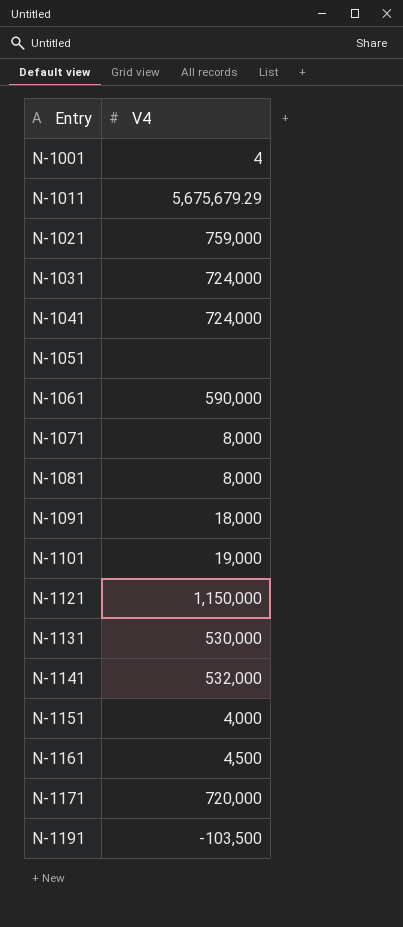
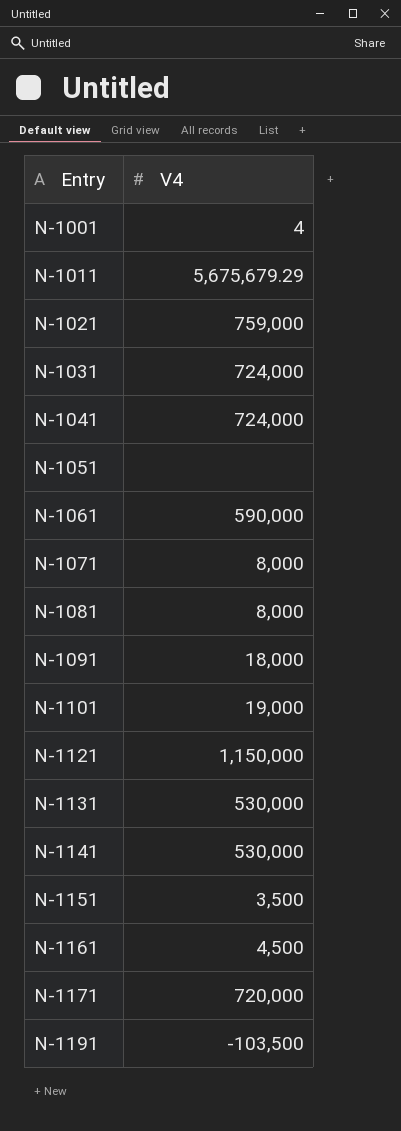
N-1141 | V4: 532,000 -> 530,000
N-1151 | V4: 4,000 -> 3,500

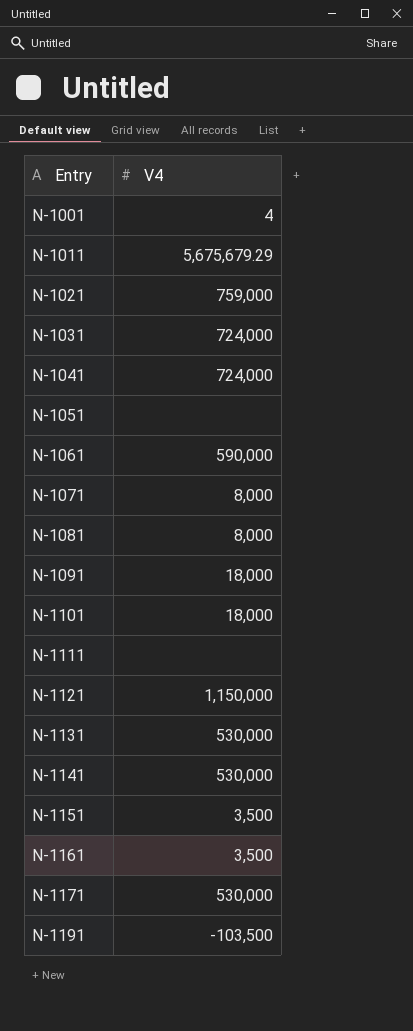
N-1101 | V4: 19,000 -> 18,000
row N-1111: none -> none
N-1161 | V4: 4,500 -> 3,500
N-1171 | V4: 720,000 -> 530,000

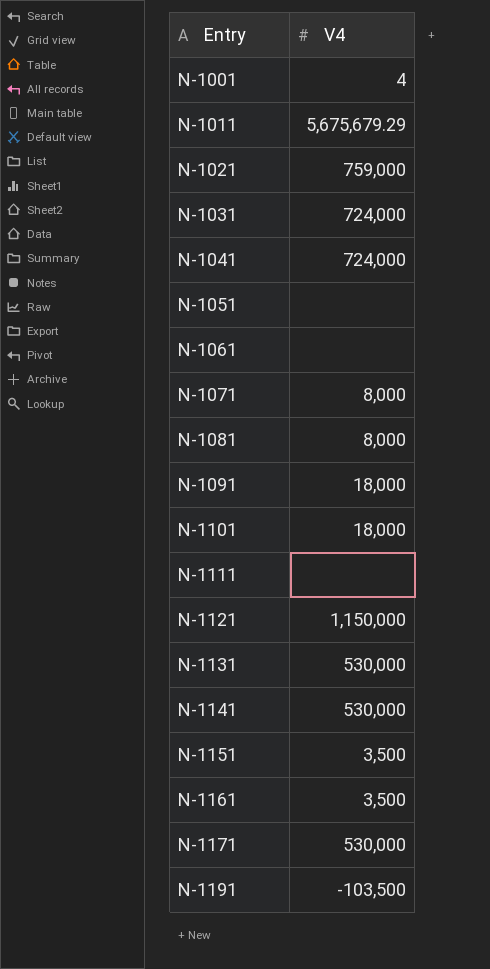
N-1061 | V4: 590,000 -> none

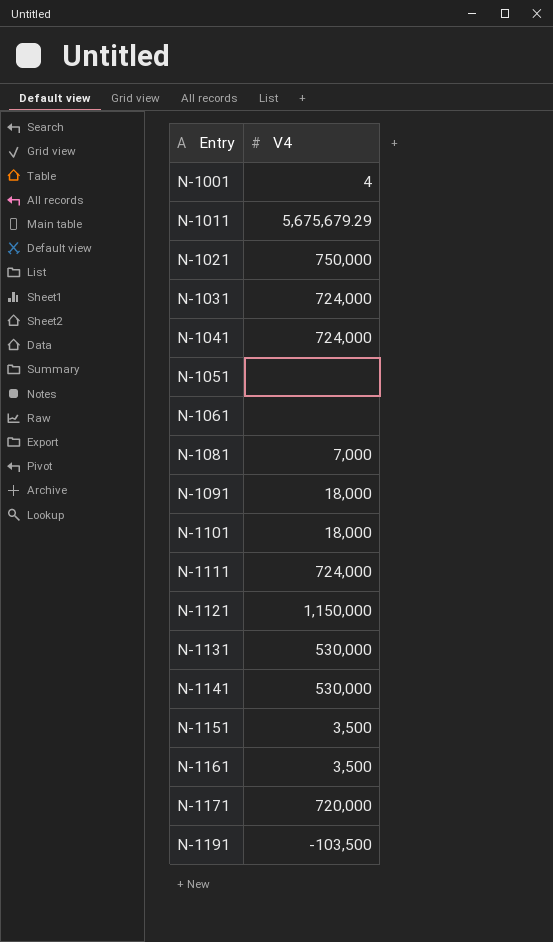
row N-1071: 8,000 -> none
N-1021 | V4: 759,000 -> 750,000
N-1081 | V4: 8,000 -> 7,000
N-1111 | V4: none -> 724,000
N-1171 | V4: 530,000 -> 720,000

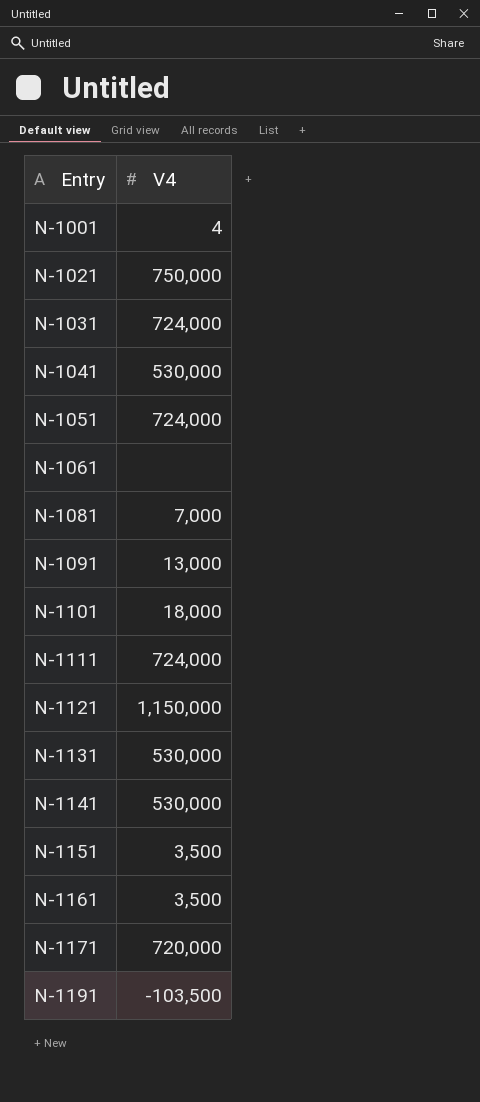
row N-1011: 5,675,679.29 -> none
N-1041 | V4: 724,000 -> 530,000
N-1051 | V4: none -> 724,000
N-1091 | V4: 18,000 -> 13,000

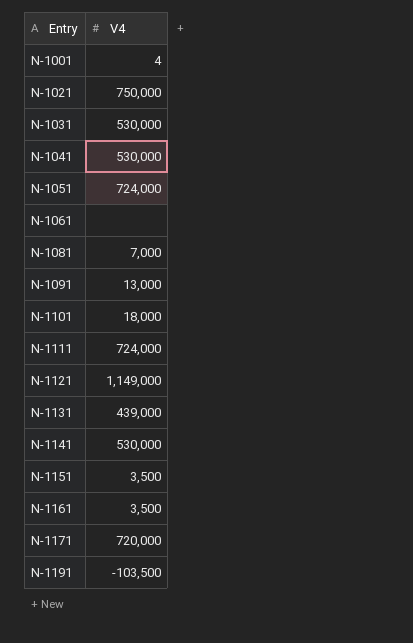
N-1031 | V4: 724,000 -> 530,000
N-1121 | V4: 1,150,000 -> 1,149,000
N-1131 | V4: 530,000 -> 439,000

